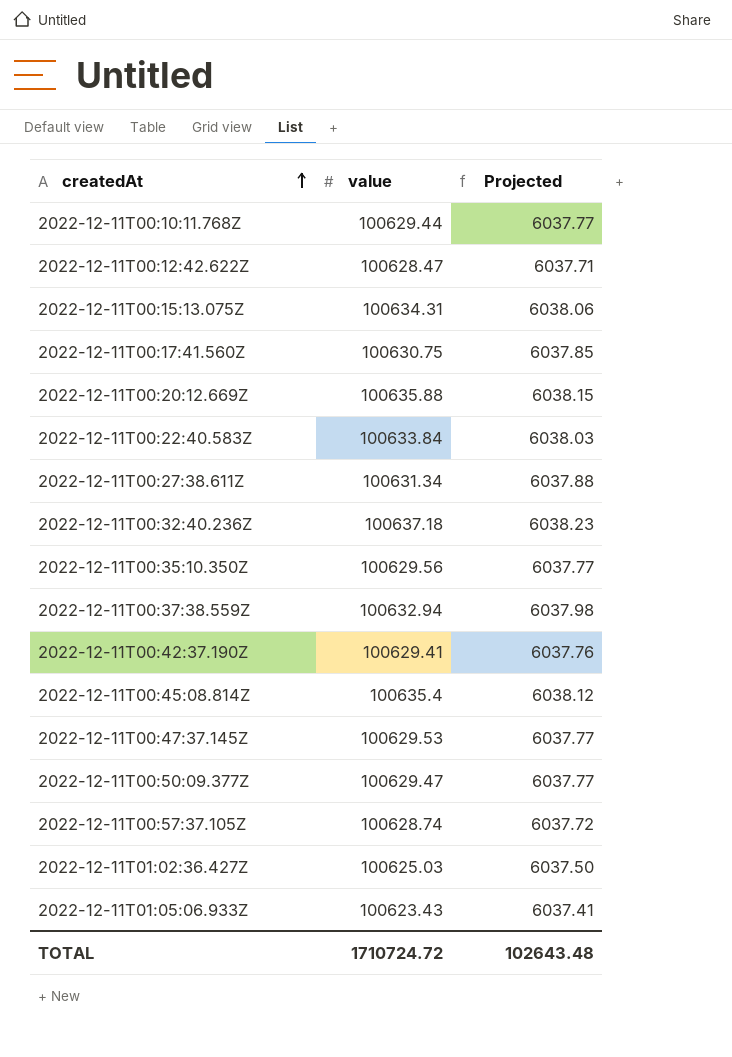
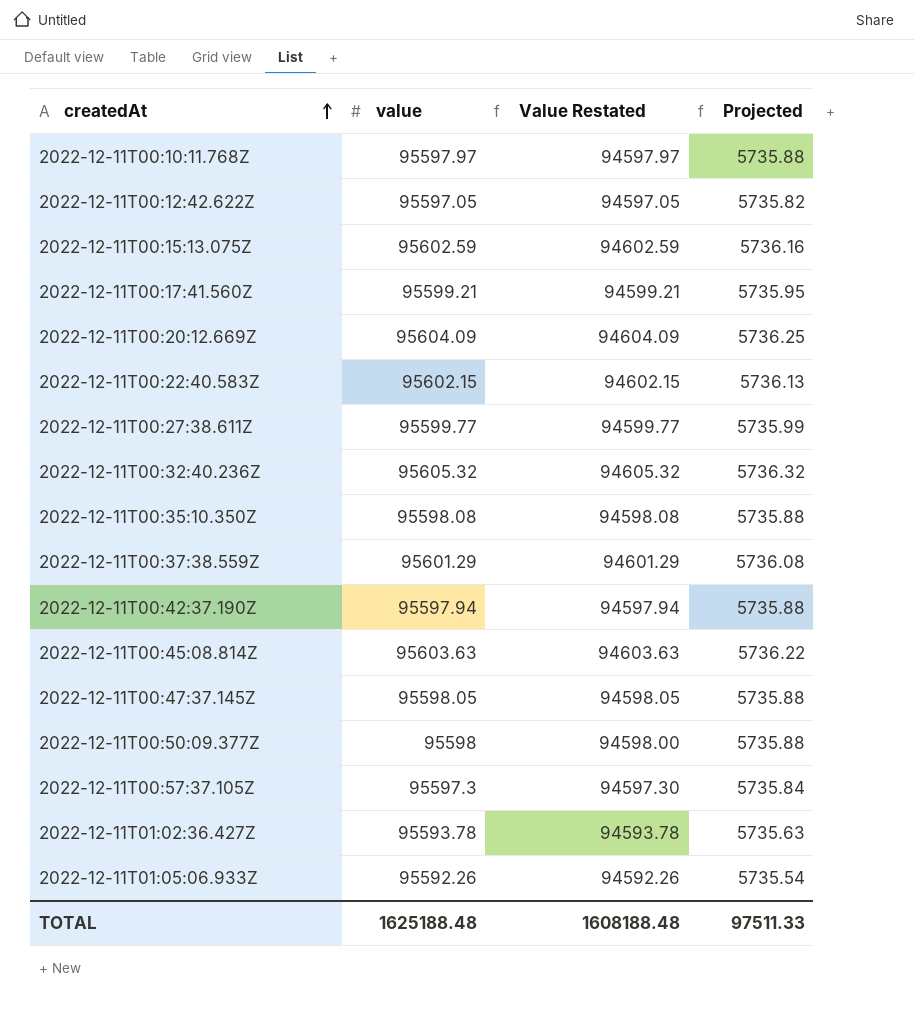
column Value Restated | formula: none -> [value] - 1000
2022-12-11T00:10:11.768Z | value: 100629.44 -> 95597.97
2022-12-11T00:10:11.768Z | Projected: 6037.77 -> 5735.88
2022-12-11T00:12:42.622Z | value: 100628.47 -> 95597.05
2022-12-11T00:12:42.622Z | Projected: 6037.71 -> 5735.82
2022-12-11T00:15:13.075Z | value: 100634.31 -> 95602.59
2022-12-11T00:15:13.075Z | Projected: 6038.06 -> 5736.16
2022-12-11T00:17:41.560Z | value: 100630.75 -> 95599.21
2022-12-11T00:17:41.560Z | Projected: 6037.85 -> 5735.95
2022-12-11T00:20:12.669Z | value: 100635.88 -> 95604.09
2022-12-11T00:20:12.669Z | Projected: 6038.15 -> 5736.25
2022-12-11T00:22:40.583Z | value: 100633.84 -> 95602.15
2022-12-11T00:22:40.583Z | Projected: 6038.03 -> 5736.13
2022-12-11T00:27:38.611Z | value: 100631.34 -> 95599.77
2022-12-11T00:27:38.611Z | Projected: 6037.88 -> 5735.99
2022-12-11T00:32:40.236Z | value: 100637.18 -> 95605.32
2022-12-11T00:32:40.236Z | Projected: 6038.23 -> 5736.32
2022-12-11T00:35:10.350Z | value: 100629.56 -> 95598.08
2022-12-11T00:35:10.350Z | Projected: 6037.77 -> 5735.88
2022-12-11T00:37:38.559Z | value: 100632.94 -> 95601.29
2022-12-11T00:37:38.559Z | Projected: 6037.98 -> 5736.08
2022-12-11T00:42:37.190Z | value: 100629.41 -> 95597.94
2022-12-11T00:42:37.190Z | Projected: 6037.76 -> 5735.88
2022-12-11T00:45:08.814Z | value: 100635.4 -> 95603.63
2022-12-11T00:45:08.814Z | Projected: 6038.12 -> 5736.22
2022-12-11T00:47:37.145Z | value: 100629.53 -> 95598.05
2022-12-11T00:47:37.145Z | Projected: 6037.77 -> 5735.88
2022-12-11T00:50:09.377Z | value: 100629.47 -> 95598
2022-12-11T00:50:09.377Z | Projected: 6037.77 -> 5735.88
2022-12-11T00:57:37.105Z | value: 100628.74 -> 95597.3
2022-12-11T00:57:37.105Z | Projected: 6037.72 -> 5735.84
2022-12-11T01:02:36.427Z | value: 100625.03 -> 95593.78
2022-12-11T01:02:36.427Z | Projected: 6037.50 -> 5735.63
2022-12-11T01:05:06.933Z | value: 100623.43 -> 95592.26
2022-12-11T01:05:06.933Z | Projected: 6037.41 -> 5735.54
TOTAL | value: 1710724.72 -> 1625188.48
TOTAL | Projected: 102643.48 -> 97511.33

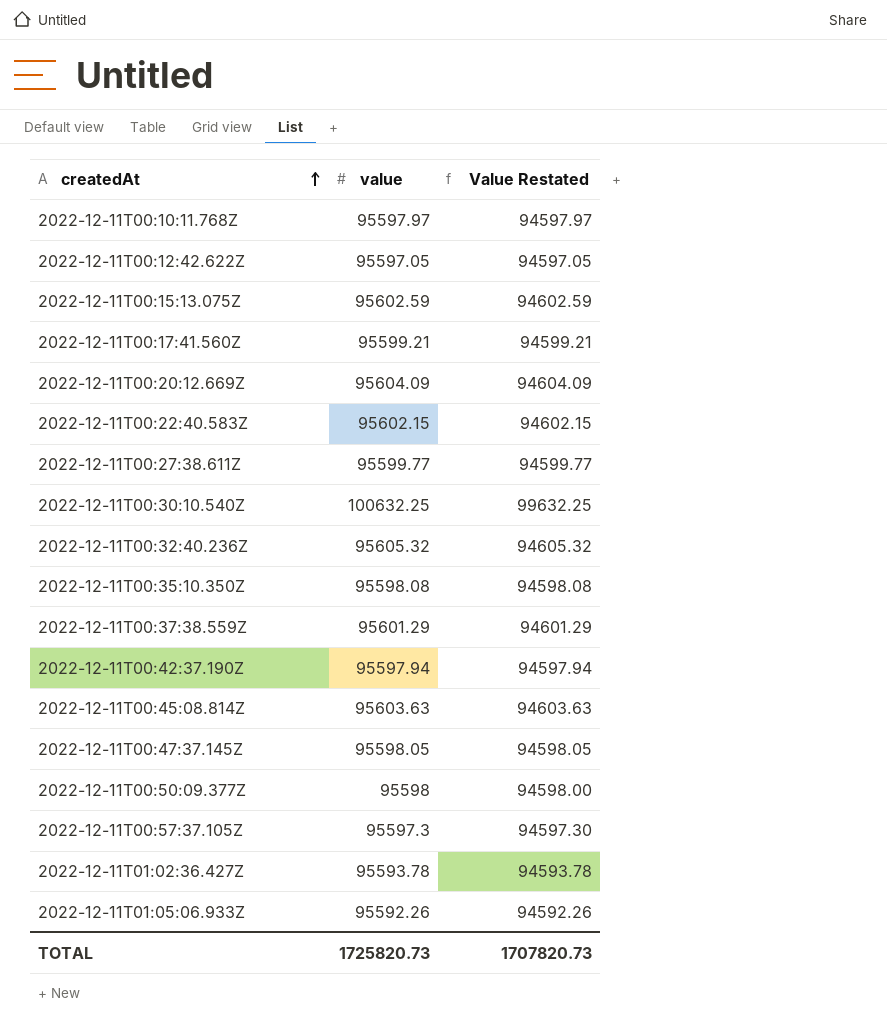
column Projected | formula: [value] * 0.06 -> none
row 2022-12-11T00:30:10.540Z: none -> 100632.25 | 99632.25
TOTAL | value: 1625188.48 -> 1725820.73
TOTAL | Value Restated: 1608188.48 -> 1707820.73

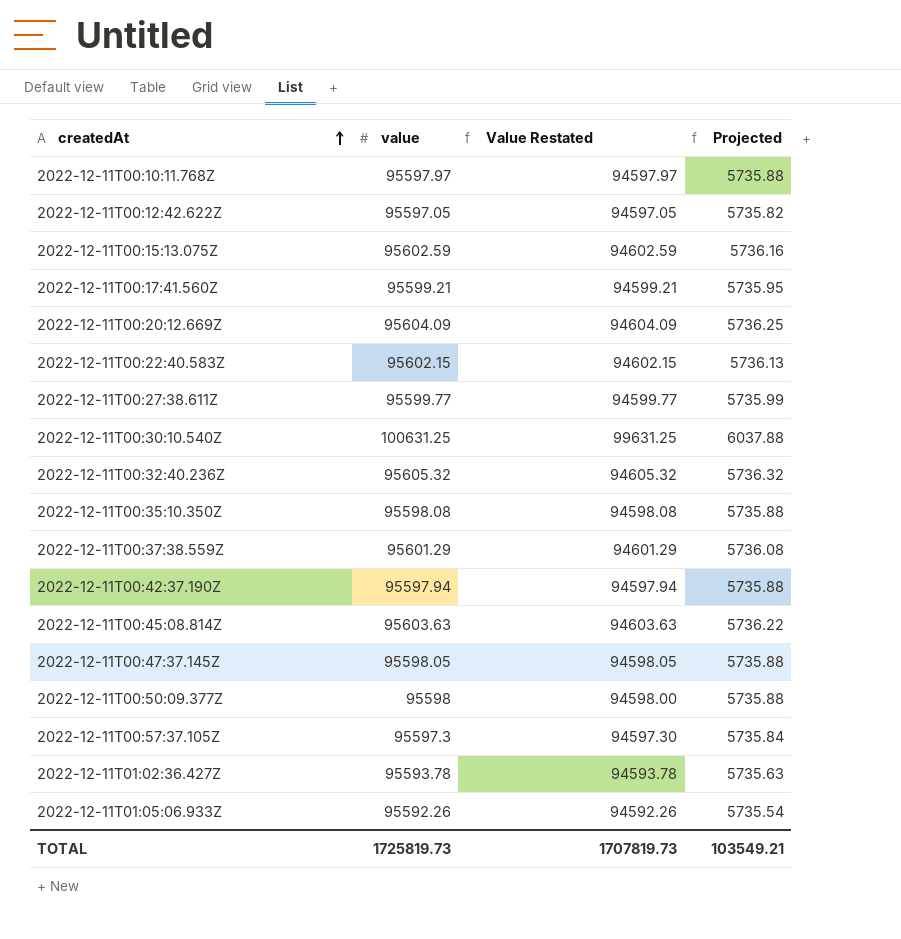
column Projected | formula: none -> [value] * 0.06
2022-12-11T00:30:10.540Z | value: 100632.25 -> 100631.25
2022-12-11T00:30:10.540Z | Value Restated: 99632.25 -> 99631.25
TOTAL | value: 1725820.73 -> 1725819.73
TOTAL | Value Restated: 1707820.73 -> 1707819.73

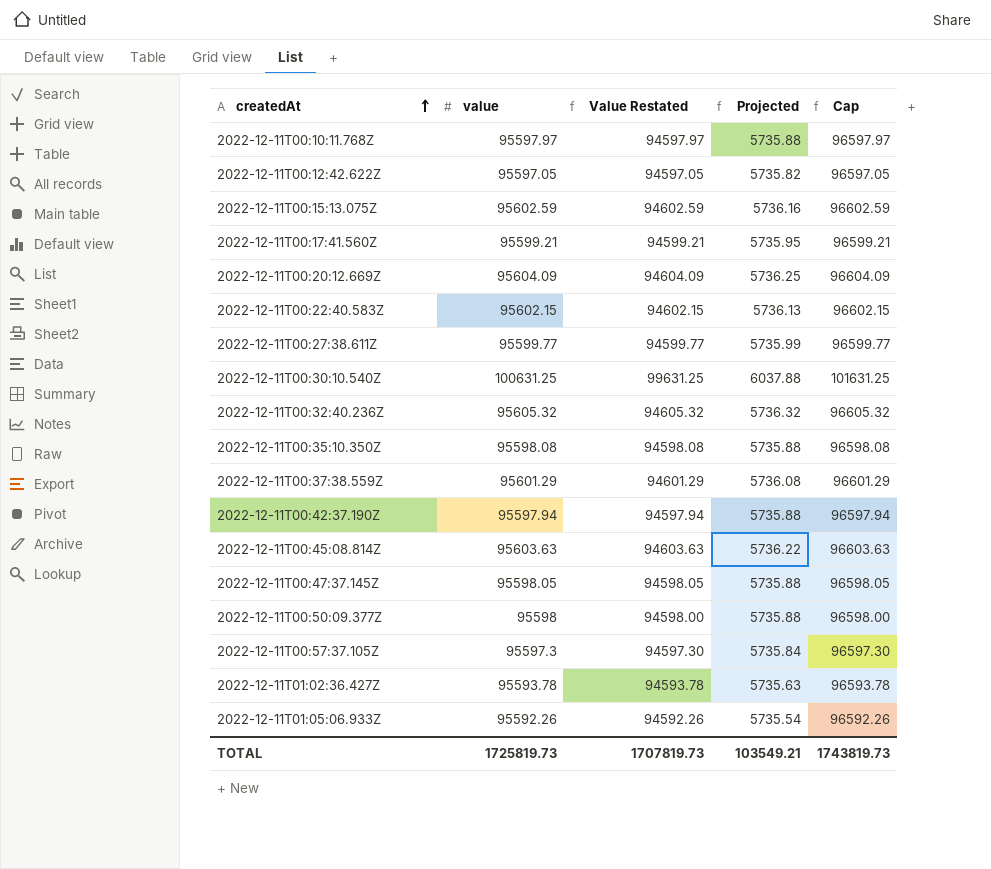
column Cap | formula: none -> [value] + 1000

